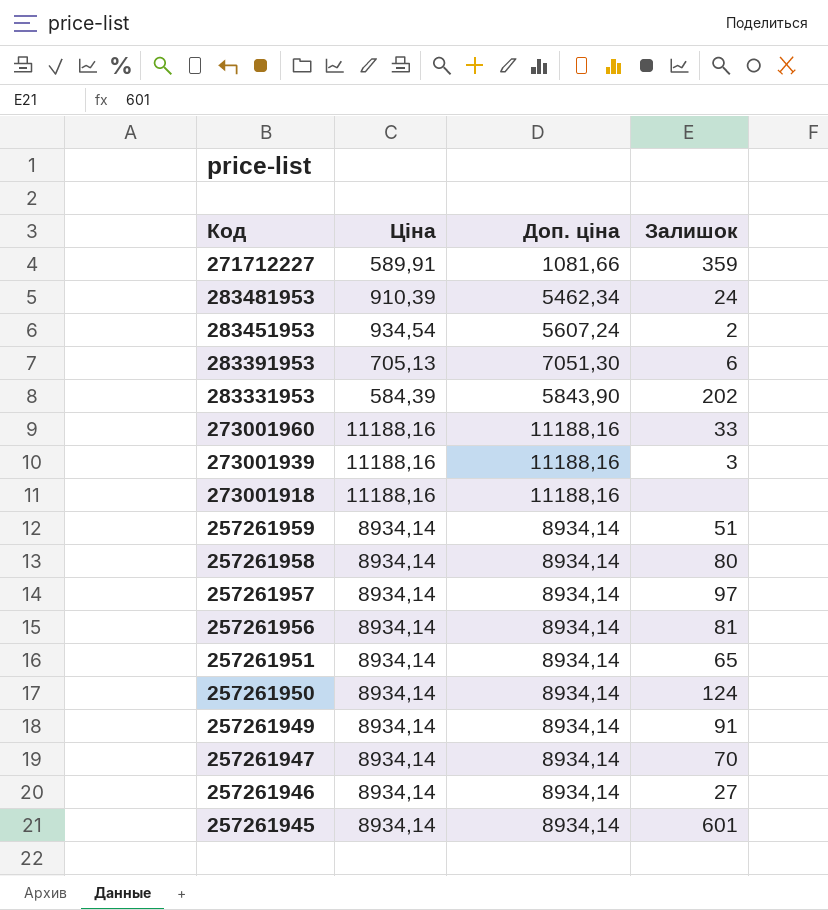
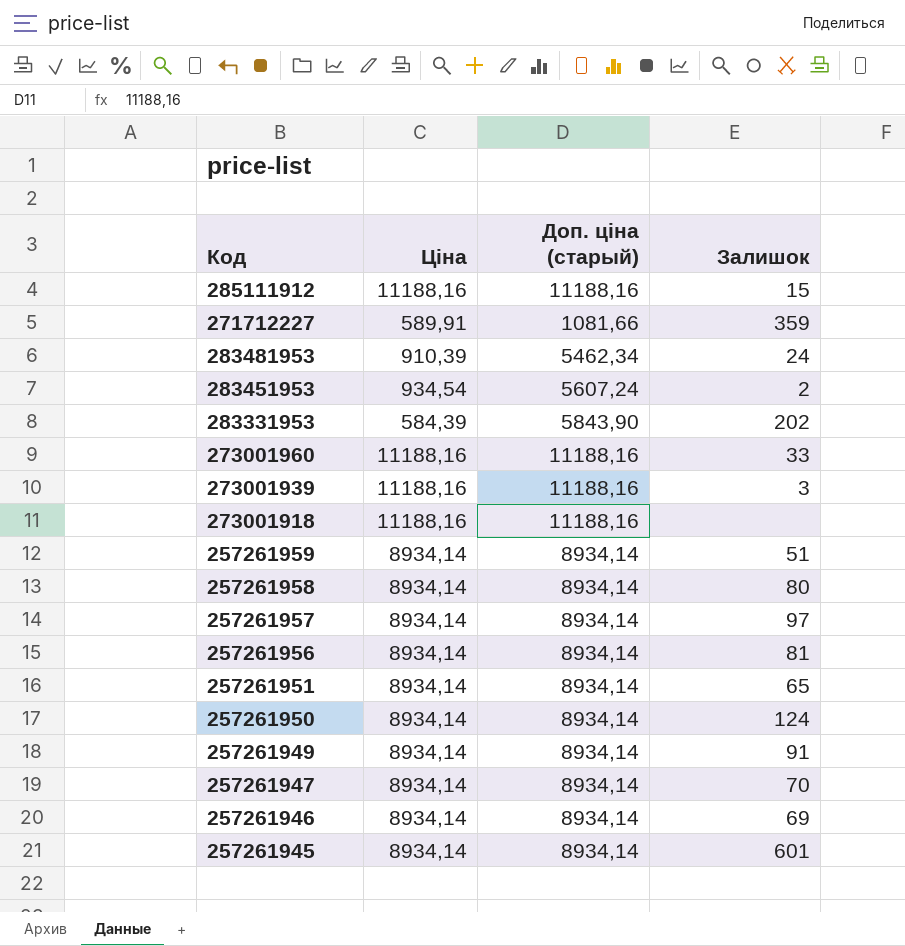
column name: Доп. ціна -> Доп. ціна (старый)
row 283391953: 705,13 | 7051,30 | 6 -> none
row 285111912: none -> 11188,16 | 11188,16 | 15
257261946 | Залишок: 27 -> 69

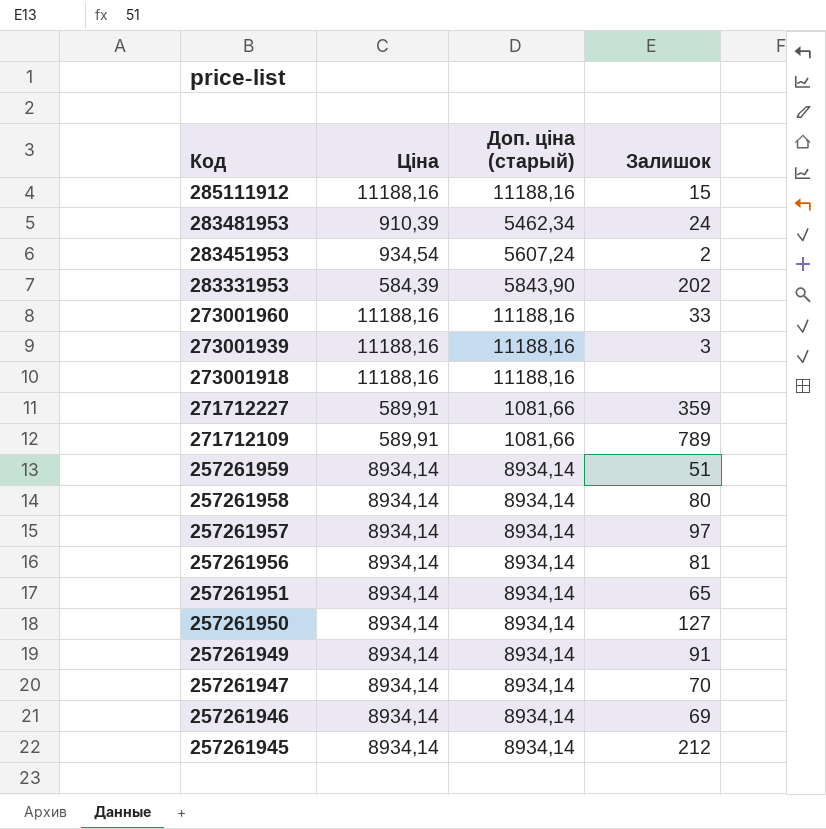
row order: none -> Код descending
row 271712109: none -> 589,91 | 1081,66 | 789
257261950 | Залишок: 124 -> 127
257261945 | Залишок: 601 -> 212

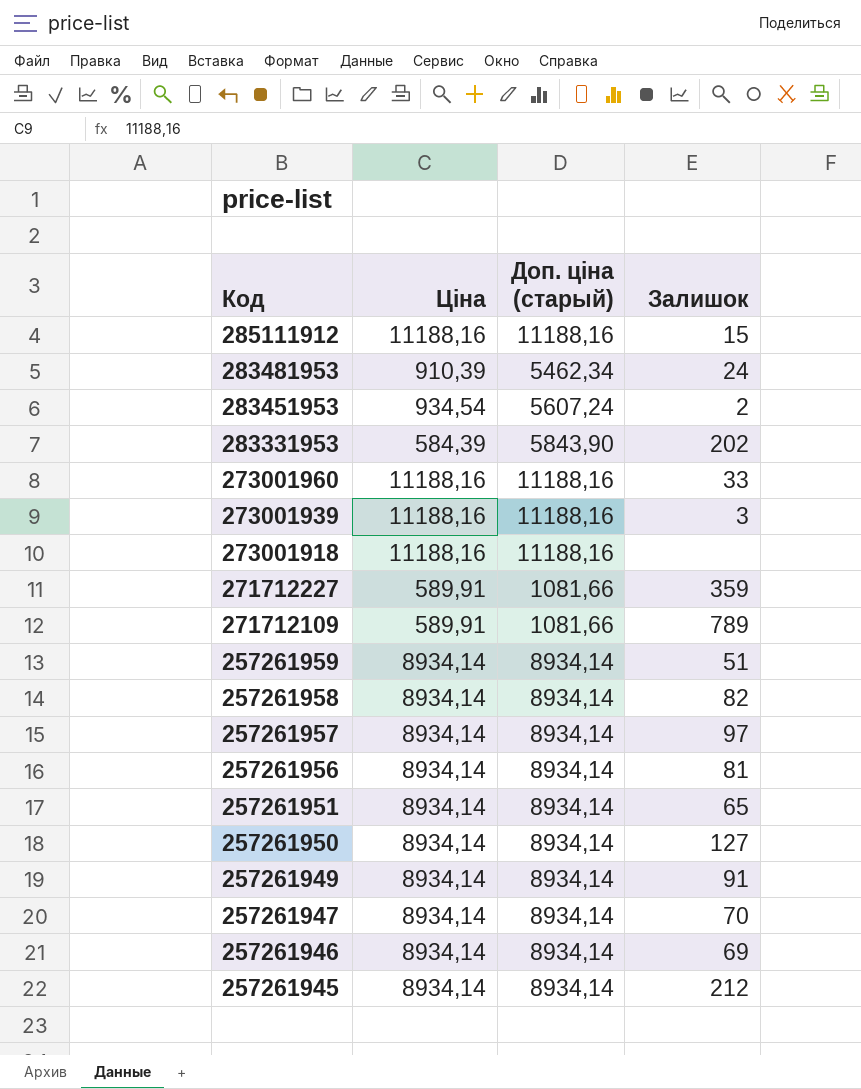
257261958 | Залишок: 80 -> 82

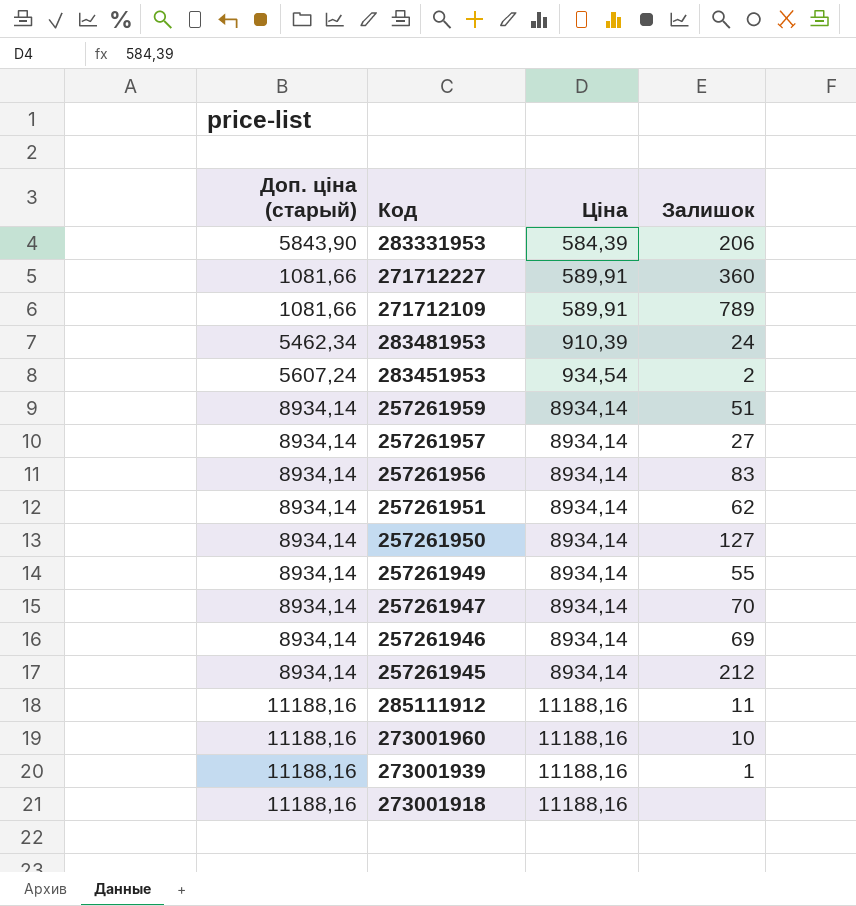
row order: Код descending -> Ціна ascending
column Доп. ціна (старый) | position: 3 -> 1
row 257261958: 8934,14 | 8934,14 | 82 -> none
283331953 | Залишок: 202 -> 206
271712227 | Залишок: 359 -> 360
257261957 | Залишок: 97 -> 27
257261956 | Залишок: 81 -> 83
257261951 | Залишок: 65 -> 62
257261949 | Залишок: 91 -> 55
285111912 | Залишок: 15 -> 11
273001960 | Залишок: 33 -> 10
273001939 | Залишок: 3 -> 1

